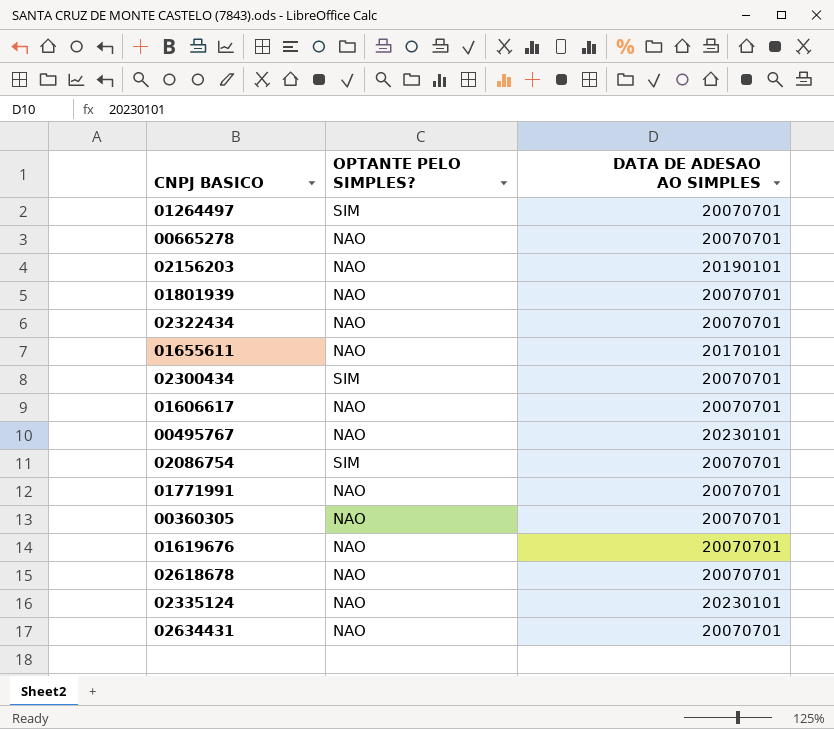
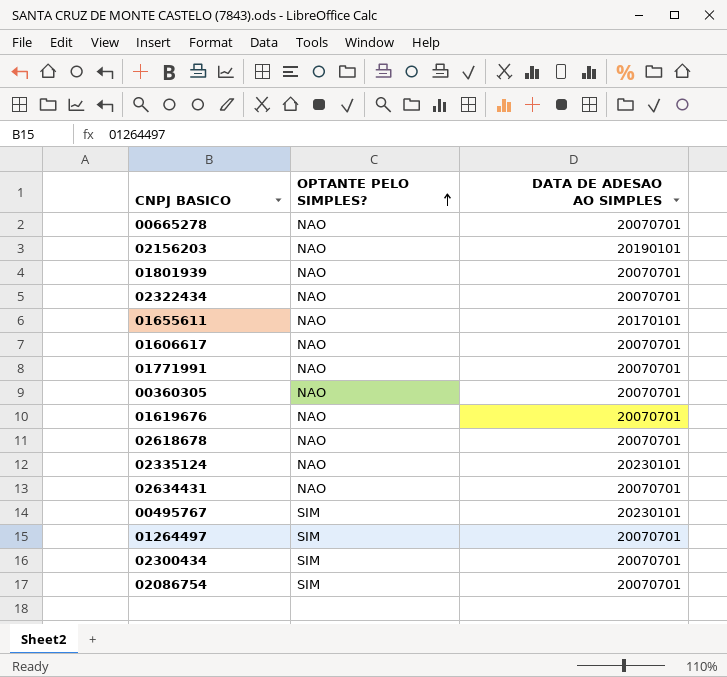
row order: none -> OPTANTE PELO SIMPLES? ascending
00495767 | OPTANTE PELO SIMPLES?: NAO -> SIM

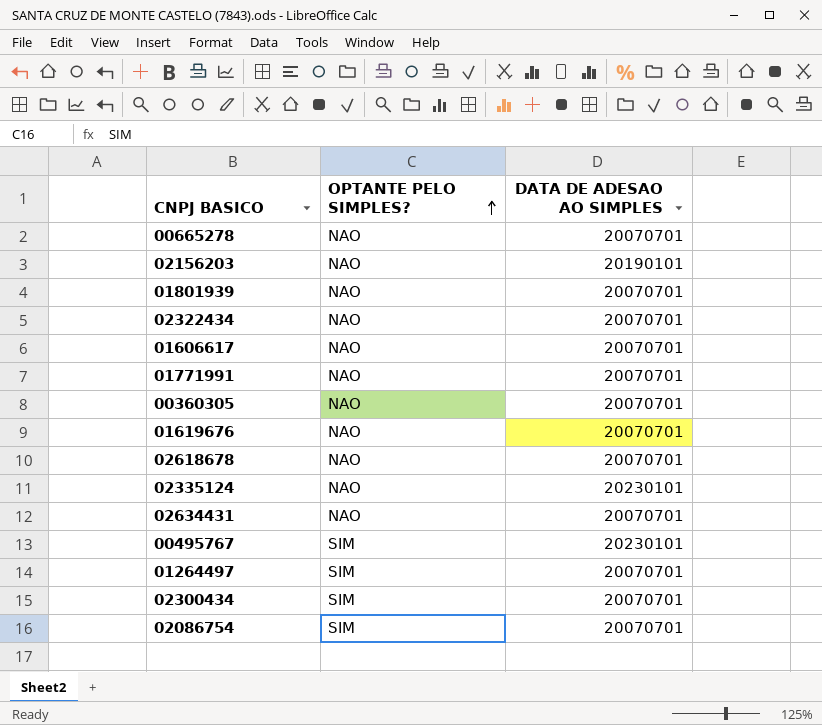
row 01655611: NAO | 20170101 -> none

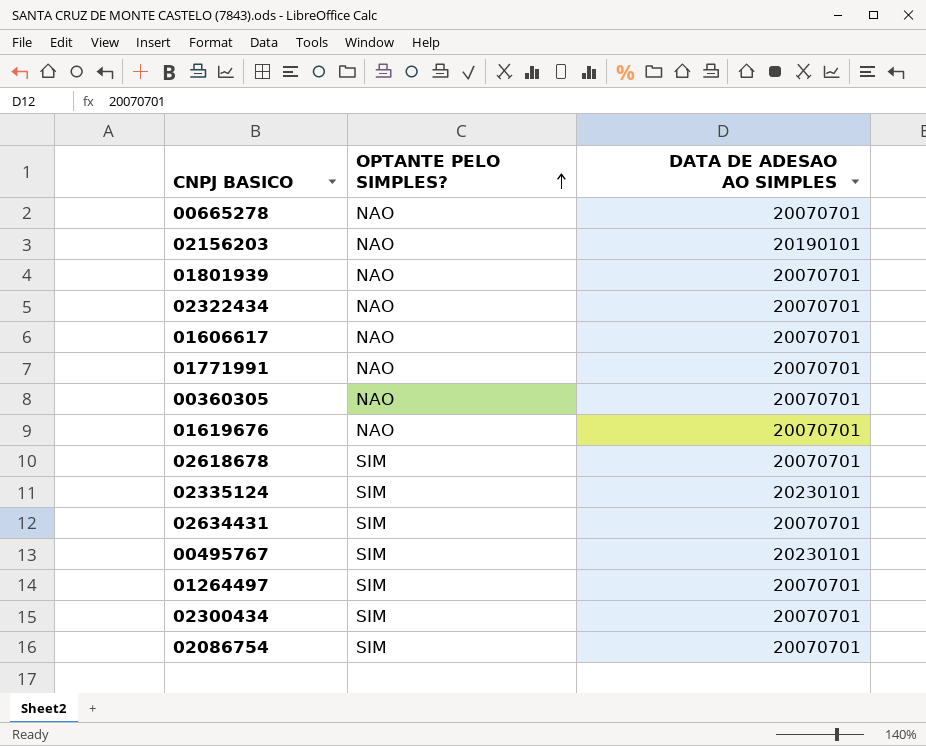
02618678 | OPTANTE PELO SIMPLES?: NAO -> SIM
02335124 | OPTANTE PELO SIMPLES?: NAO -> SIM
02634431 | OPTANTE PELO SIMPLES?: NAO -> SIM

